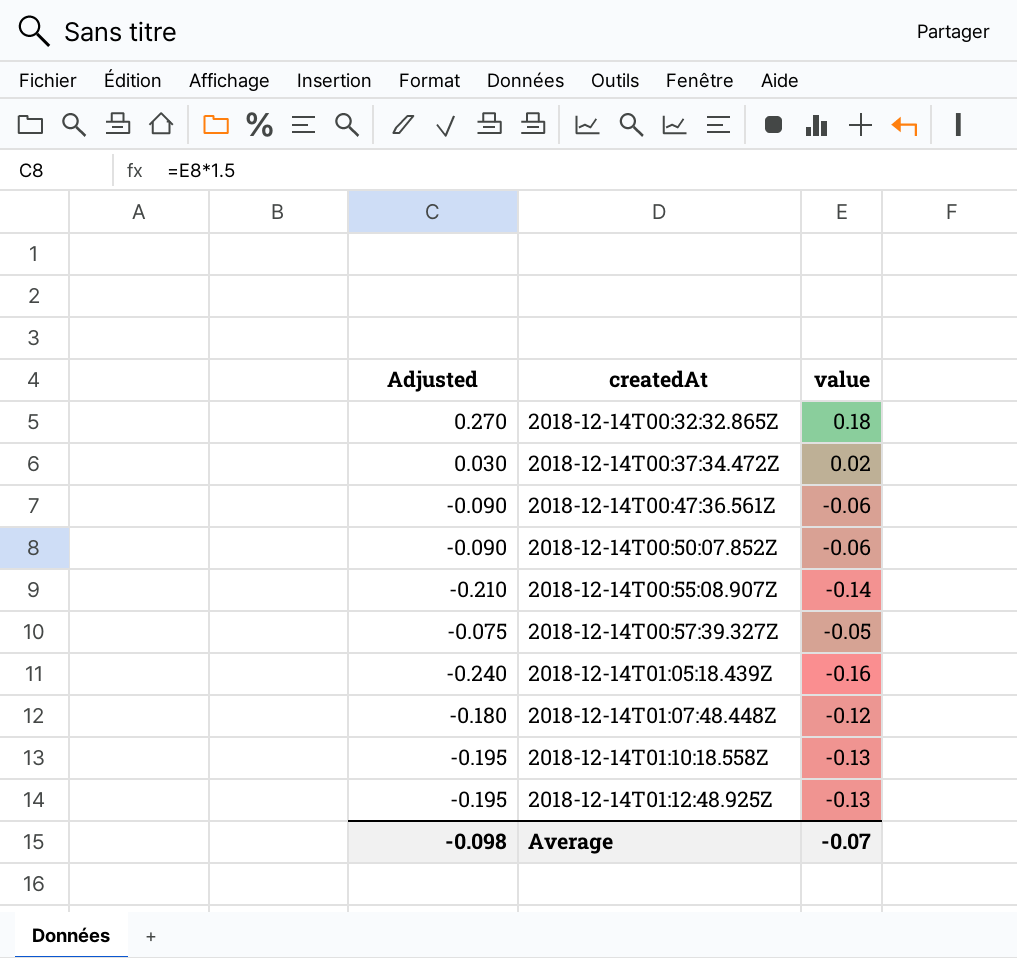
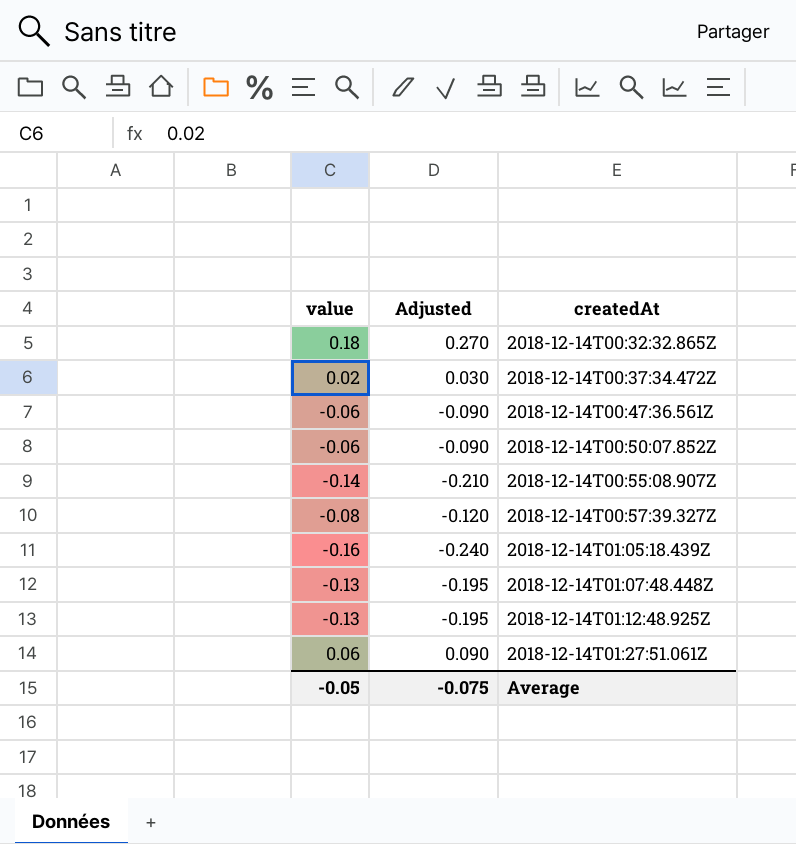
column value | position: 3 -> 1
row 2018-12-14T01:10:18.558Z: -0.195 | -0.13 -> none
2018-12-14T00:57:39.327Z | value: -0.05 -> -0.08
2018-12-14T00:57:39.327Z | Adjusted: -0.075 -> -0.120
2018-12-14T01:07:48.448Z | value: -0.12 -> -0.13
2018-12-14T01:07:48.448Z | Adjusted: -0.180 -> -0.195
row 2018-12-14T01:27:51.061Z: none -> 0.06 | 0.090
Average | value: -0.07 -> -0.05
Average | Adjusted: -0.098 -> -0.075

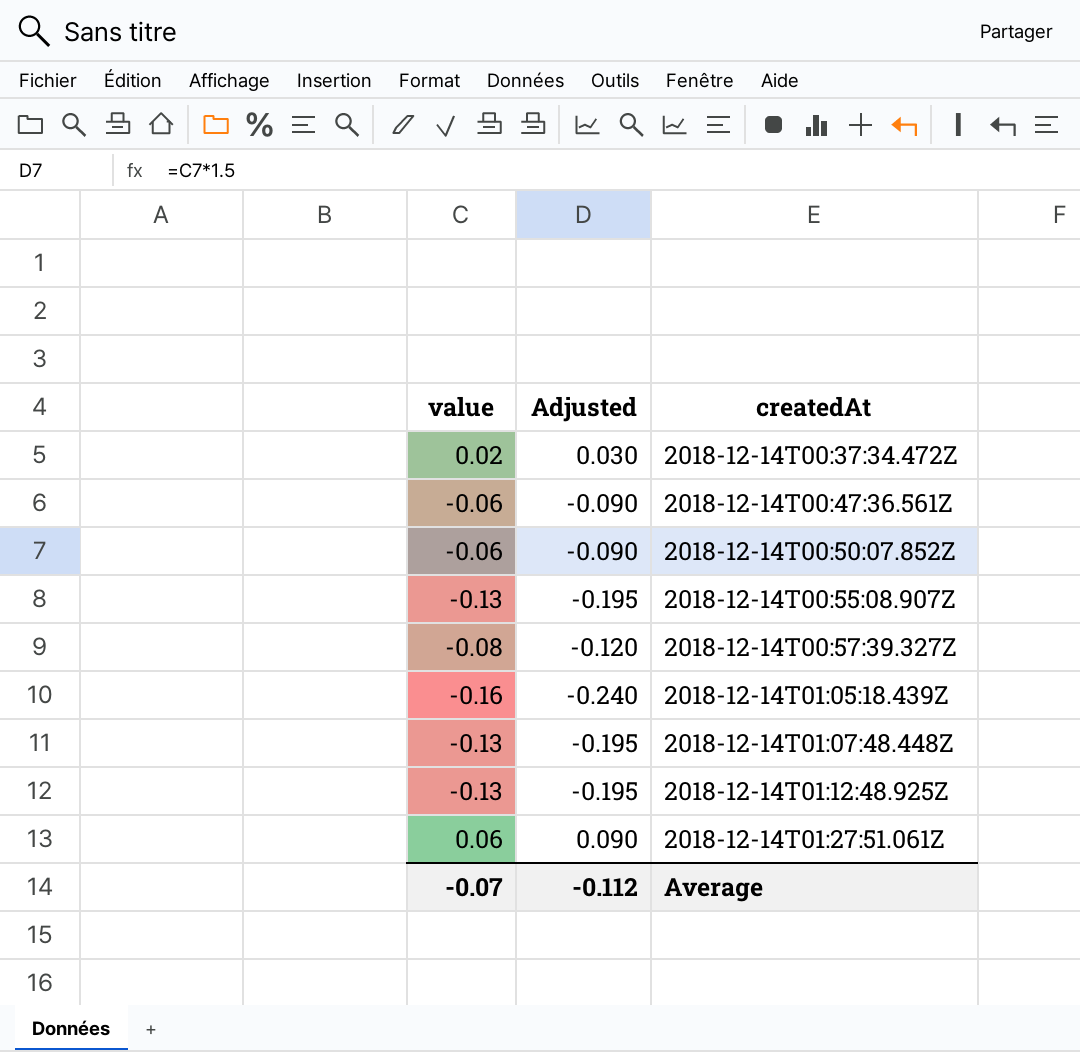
row 2018-12-14T00:32:32.865Z: 0.18 | 0.270 -> none
2018-12-14T00:55:08.907Z | value: -0.14 -> -0.13
2018-12-14T00:55:08.907Z | Adjusted: -0.210 -> -0.195
Average | value: -0.05 -> -0.07
Average | Adjusted: -0.075 -> -0.112

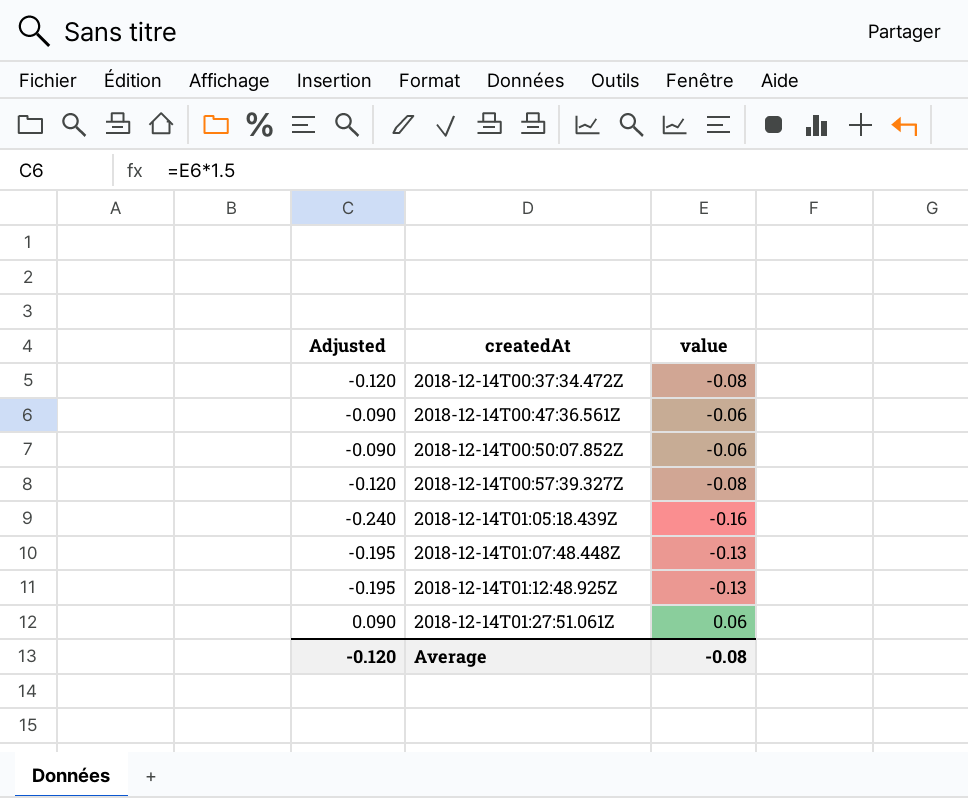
column value | position: 1 -> 3
row 2018-12-14T00:55:08.907Z: -0.13 | -0.195 -> none
2018-12-14T00:37:34.472Z | Adjusted: 0.030 -> -0.120
2018-12-14T00:37:34.472Z | value: 0.02 -> -0.08
Average | Adjusted: -0.112 -> -0.120
Average | value: -0.07 -> -0.08

